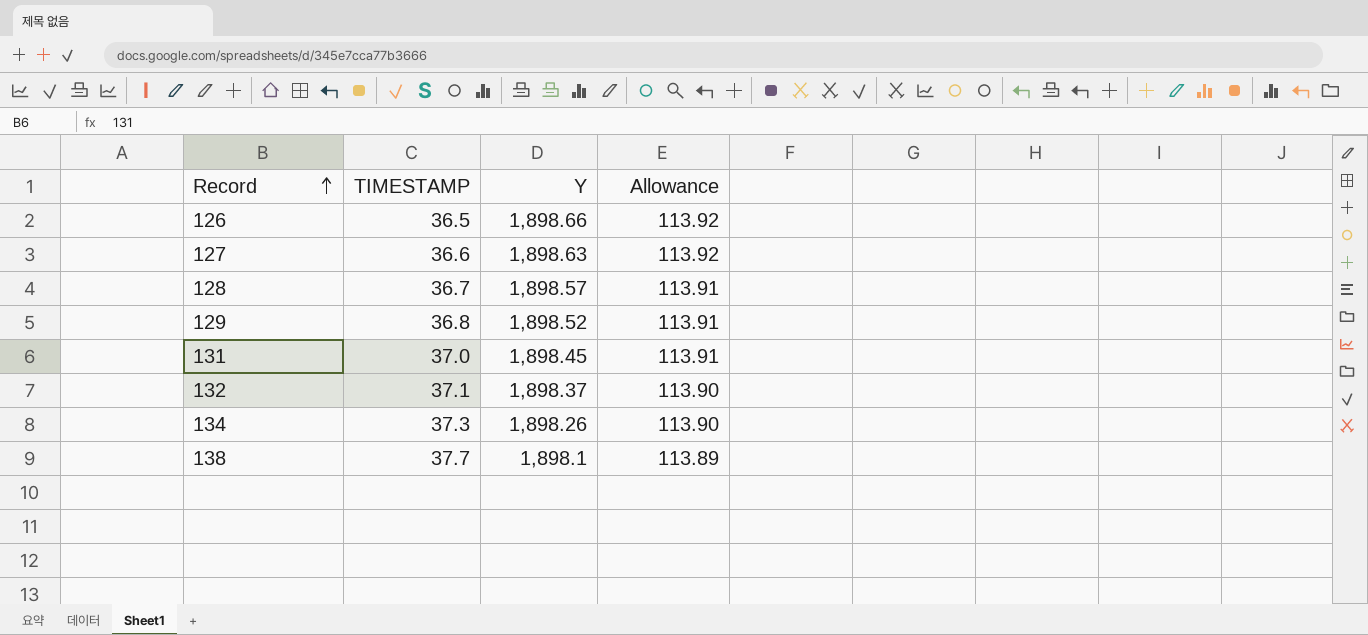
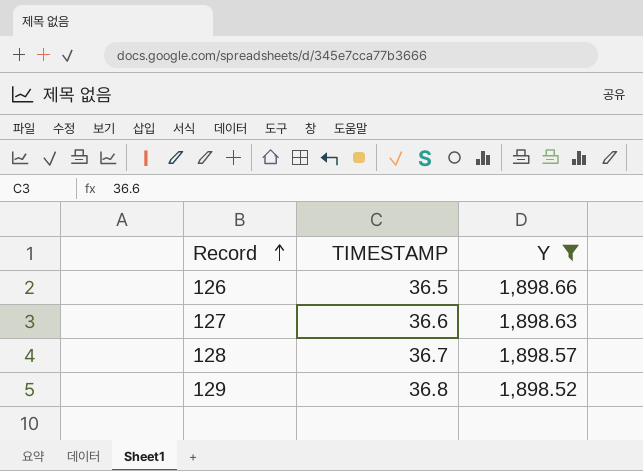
filter: none -> Y >= 1,898.52
column Allowance | formula: [Y] * 0.06 -> none

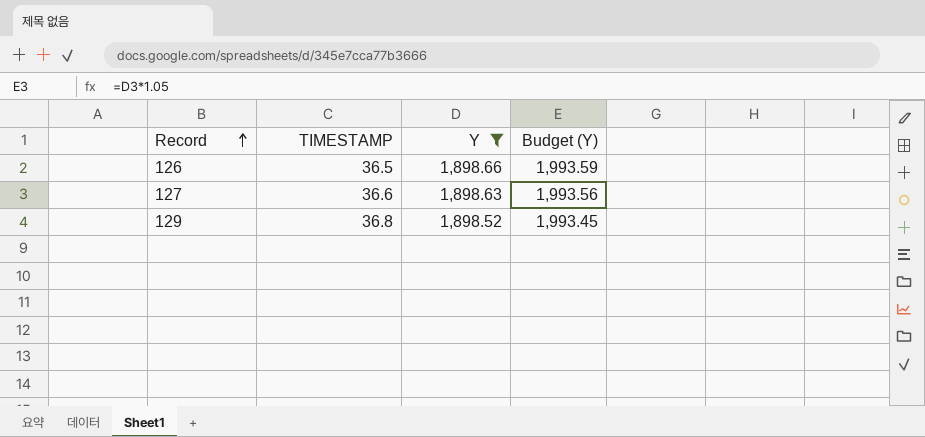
column Budget (Y) | formula: none -> [Y] * 1.05
row 128: 36.7 | 1,898.57 -> none

